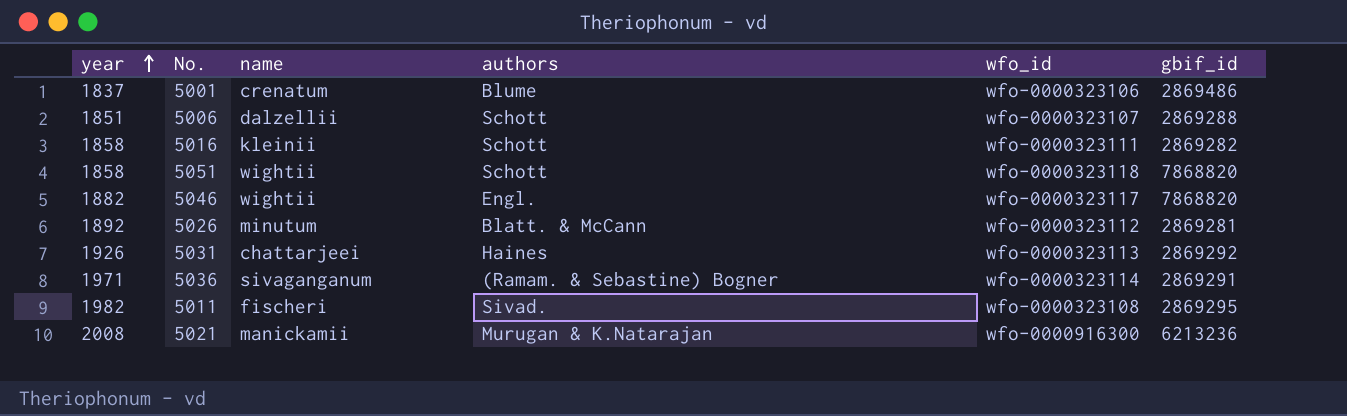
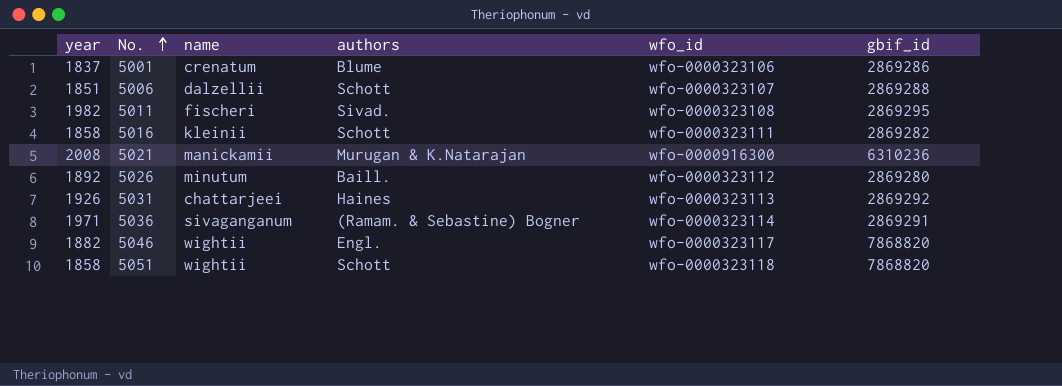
row order: year ascending -> No. ascending
5001 | gbif_id: 2869486 -> 2869286
5021 | gbif_id: 6213236 -> 6310236
5026 | authors: Blatt. & McCann -> Baill.
5026 | gbif_id: 2869281 -> 2869280

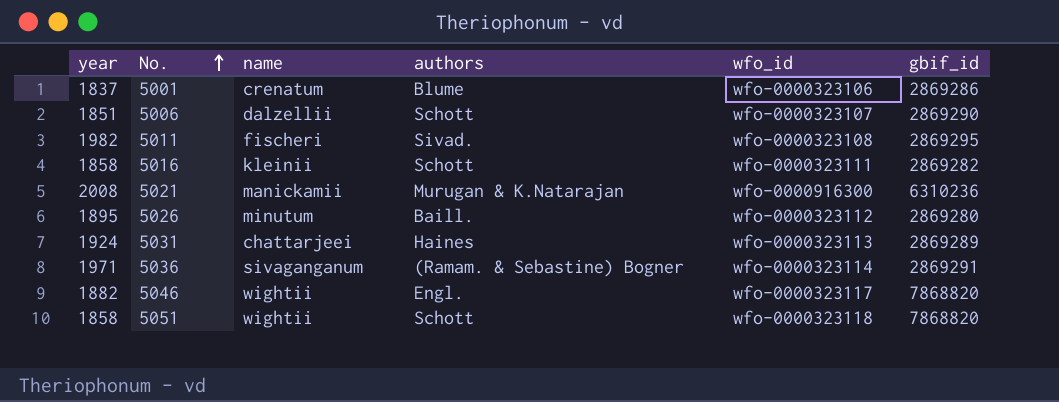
5006 | gbif_id: 2869288 -> 2869290
5026 | year: 1892 -> 1895
5031 | year: 1926 -> 1924
5031 | gbif_id: 2869292 -> 2869289

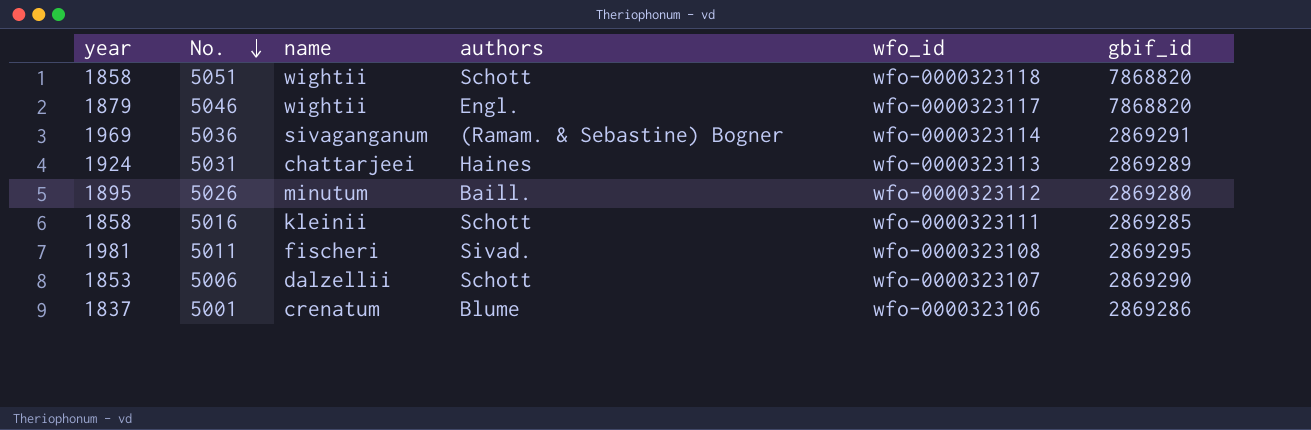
row order: No. ascending -> No. descending
row 5021: 2008 | manickamii | Murugan & K.Natarajan | wfo-0000916300 | 6310236 -> none
5046 | year: 1882 -> 1879
5036 | year: 1971 -> 1969
5016 | gbif_id: 2869282 -> 2869285
5011 | year: 1982 -> 1981
5006 | year: 1851 -> 1853

